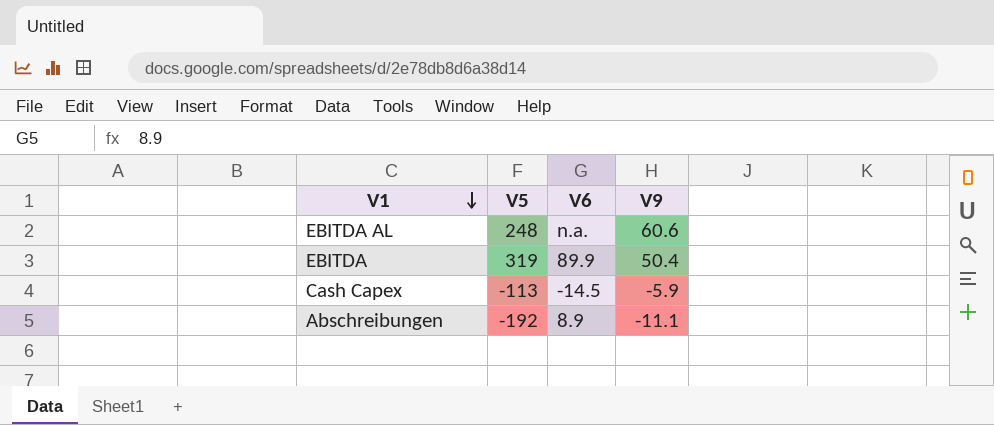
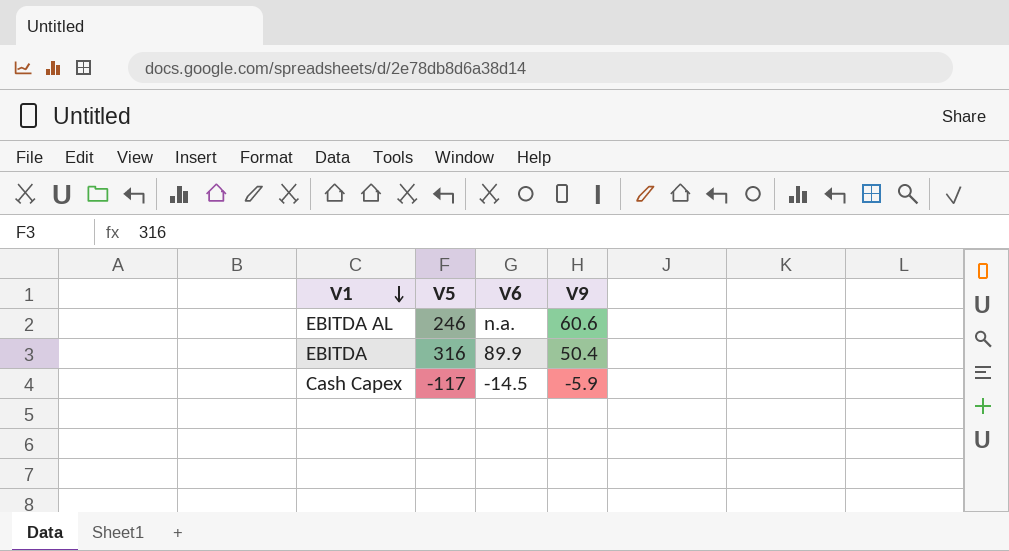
row Abschreibungen: -192 | 8.9 | -11.1 -> none
EBITDA AL | V5: 248 -> 246
EBITDA | V5: 319 -> 316
Cash Capex | V5: -113 -> -117

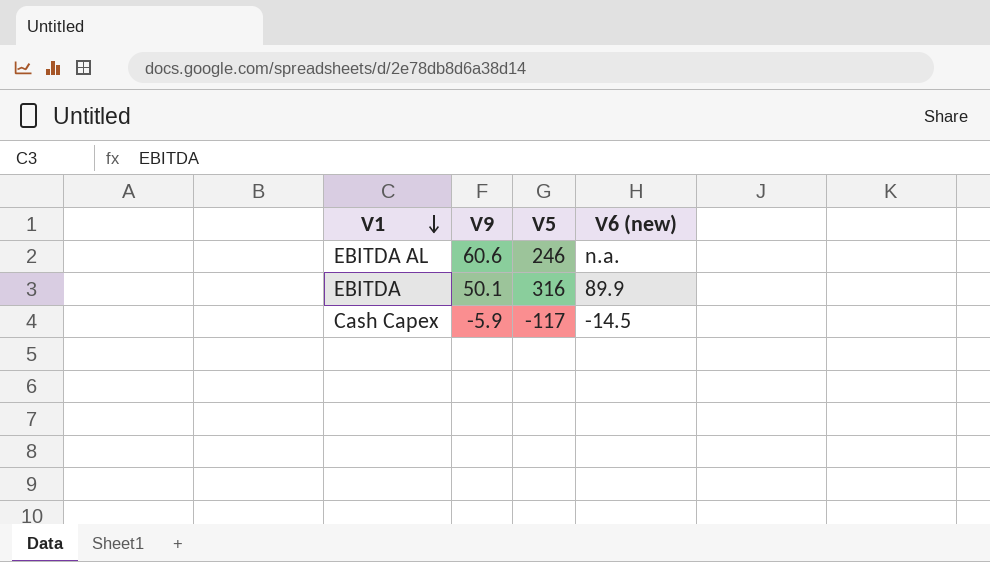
column V9 | position: 4 -> 2
column name: V6 -> V6 (new)
EBITDA | V9: 50.4 -> 50.1

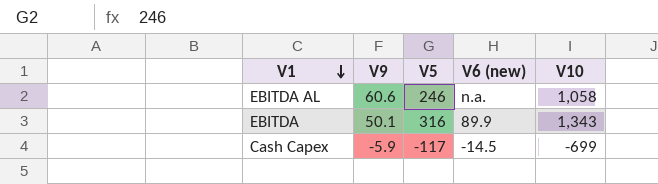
column V10 | position: none -> 5

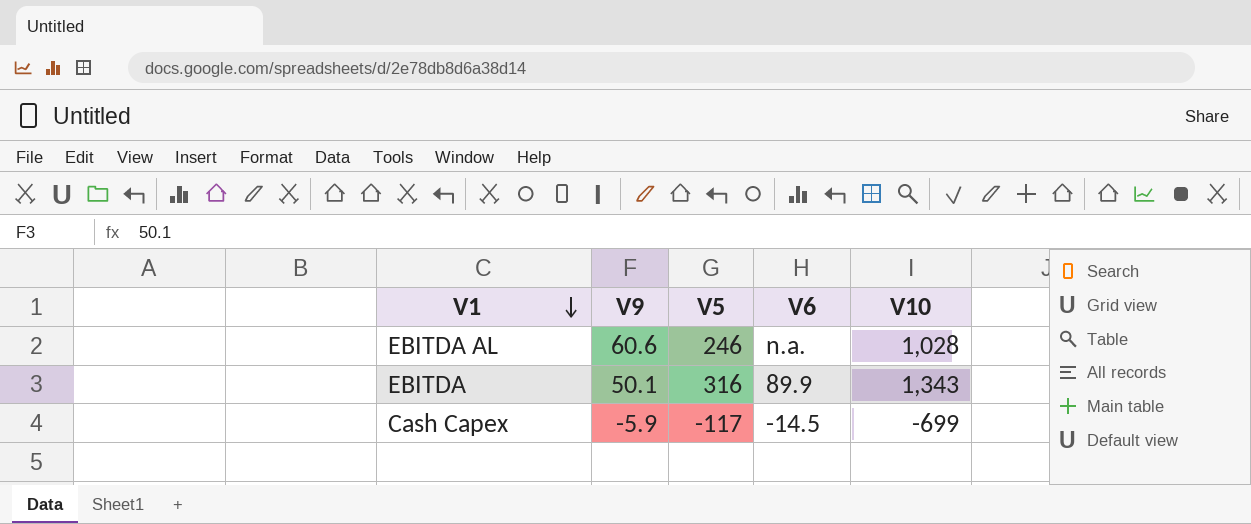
column name: V6 (new) -> V6
EBITDA AL | V10: 1,058 -> 1,028

